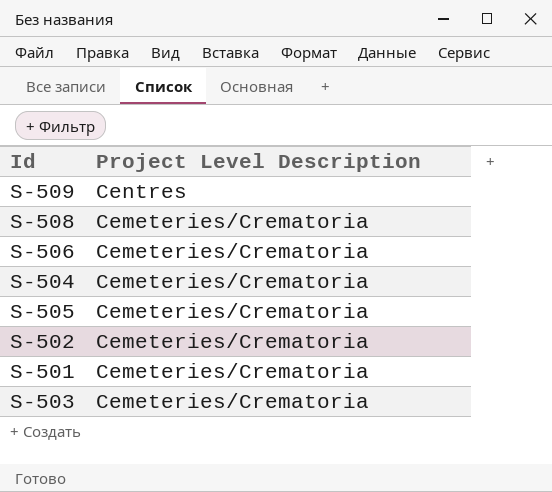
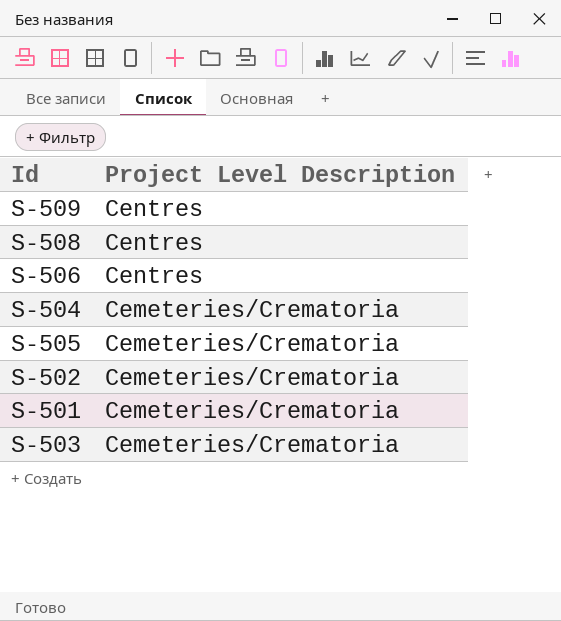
S-508 | Project Level Description: Cemeteries/Crematoria -> Centres
S-506 | Project Level Description: Cemeteries/Crematoria -> Centres

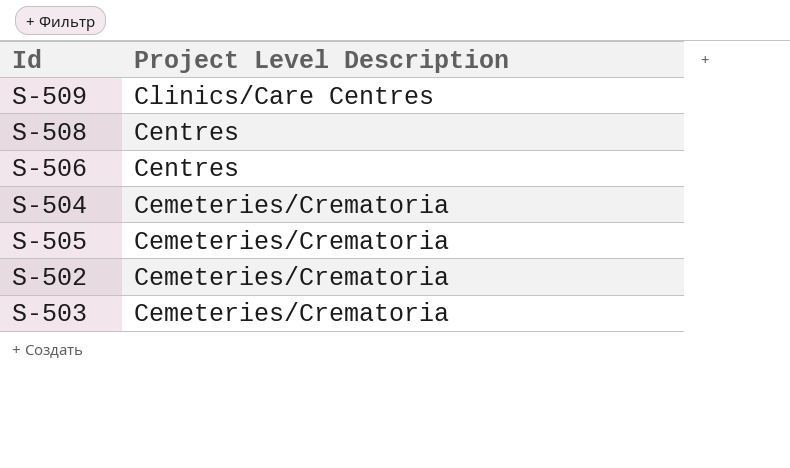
row S-501: Cemeteries/Crematoria -> none
S-509 | Project Level Description: Centres -> Clinics/Care Centres

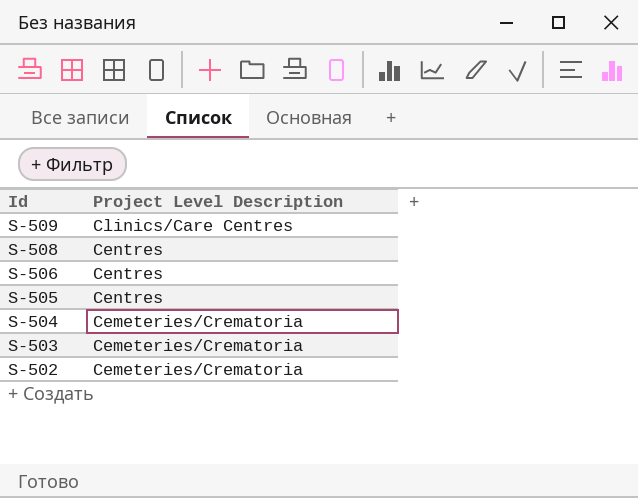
row order: Project Level Description descending -> Id descending
S-505 | Project Level Description: Cemeteries/Crematoria -> Centres

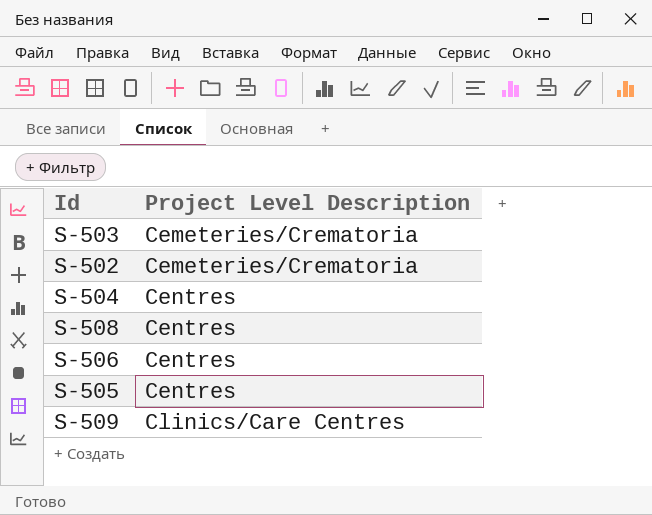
row order: Id descending -> Project Level Description ascending
S-504 | Project Level Description: Cemeteries/Crematoria -> Centres

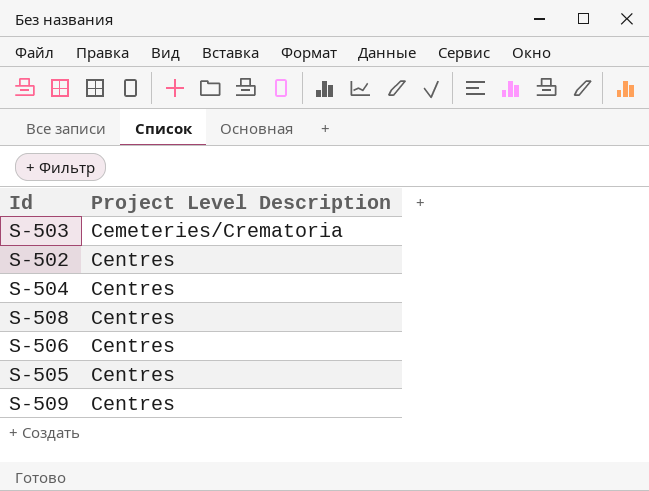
S-502 | Project Level Description: Cemeteries/Crematoria -> Centres
S-509 | Project Level Description: Clinics/Care Centres -> Centres

